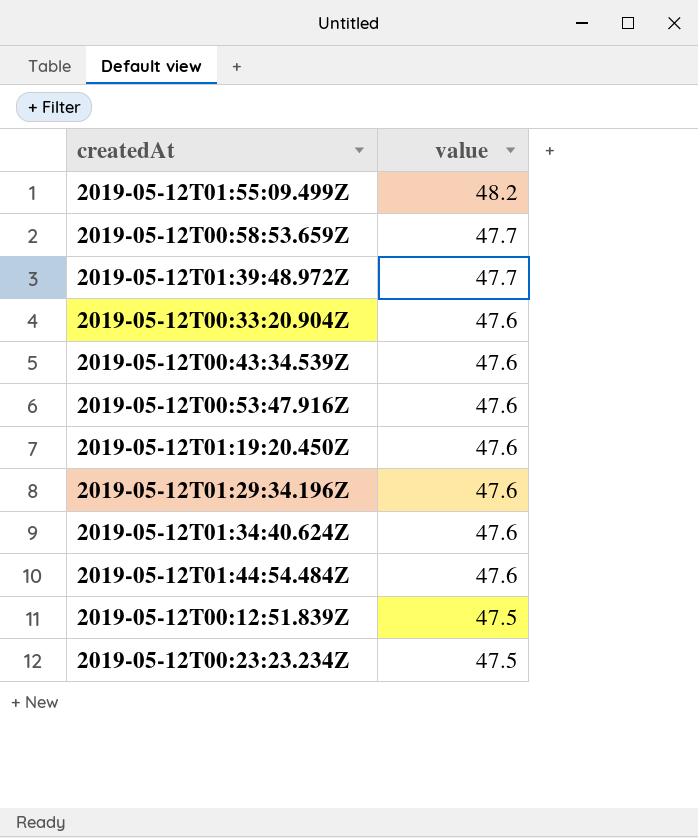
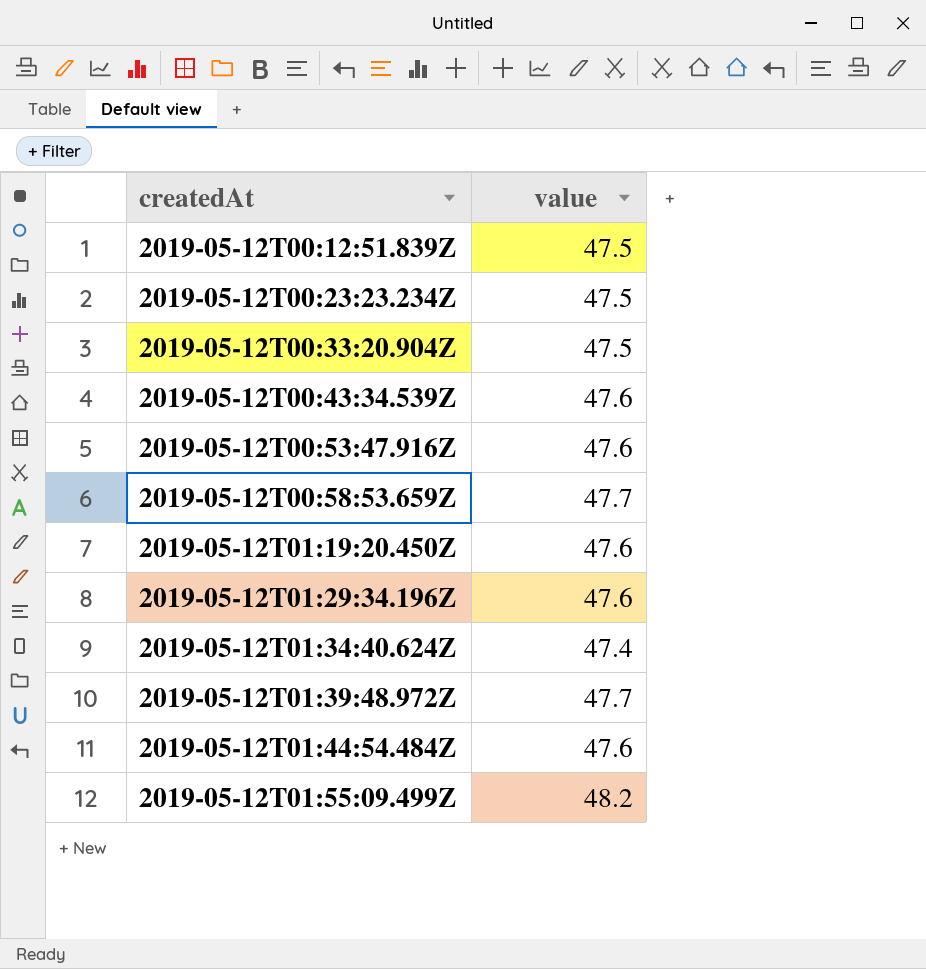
row order: value descending -> createdAt ascending
2019-05-12T00:33:20.904Z | value: 47.6 -> 47.5
2019-05-12T01:34:40.624Z | value: 47.6 -> 47.4

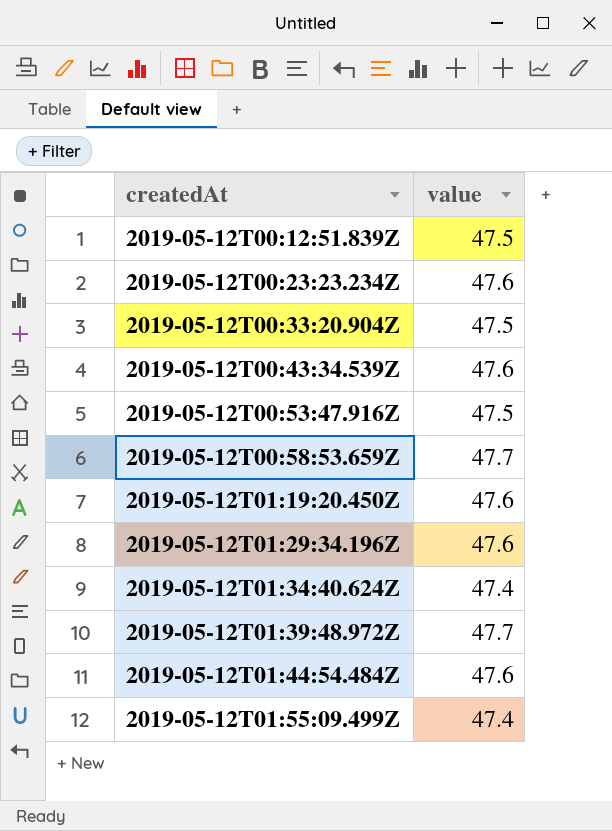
2019-05-12T00:23:23.234Z | value: 47.5 -> 47.6
2019-05-12T00:53:47.916Z | value: 47.6 -> 47.5
2019-05-12T01:55:09.499Z | value: 48.2 -> 47.4

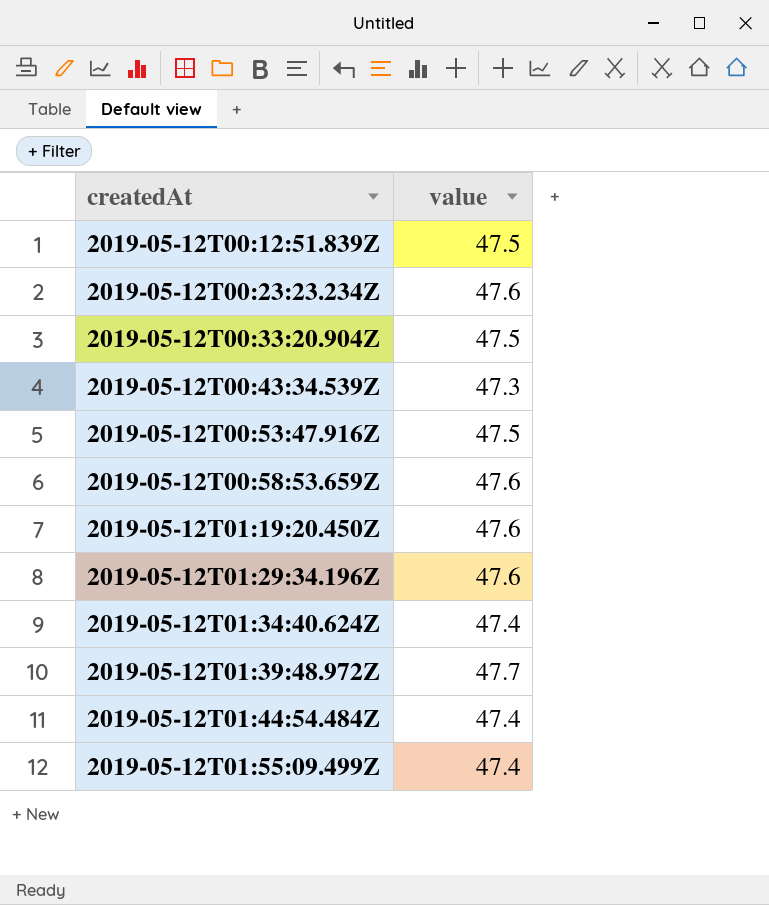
2019-05-12T00:43:34.539Z | value: 47.6 -> 47.3
2019-05-12T00:58:53.659Z | value: 47.7 -> 47.6
2019-05-12T01:44:54.484Z | value: 47.6 -> 47.4

